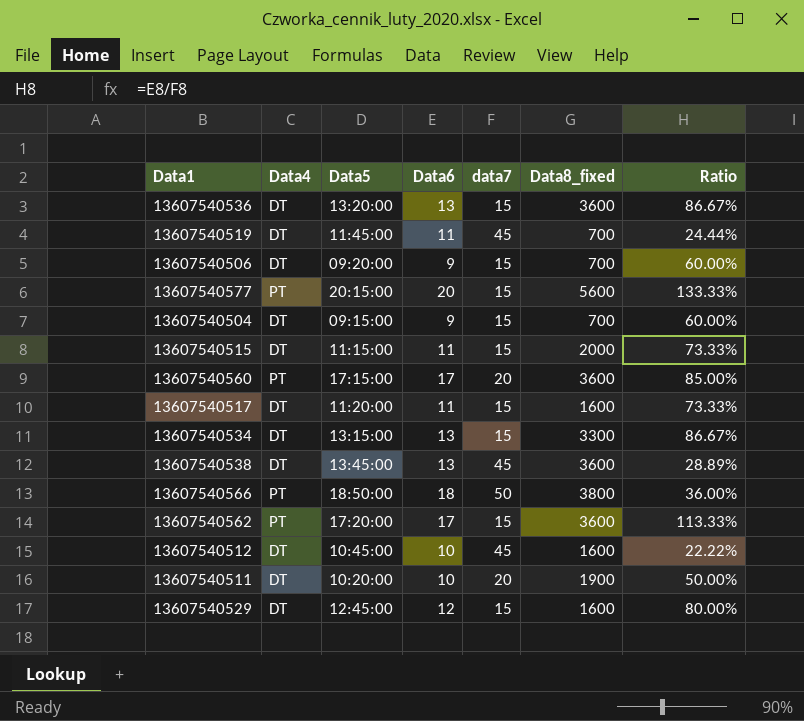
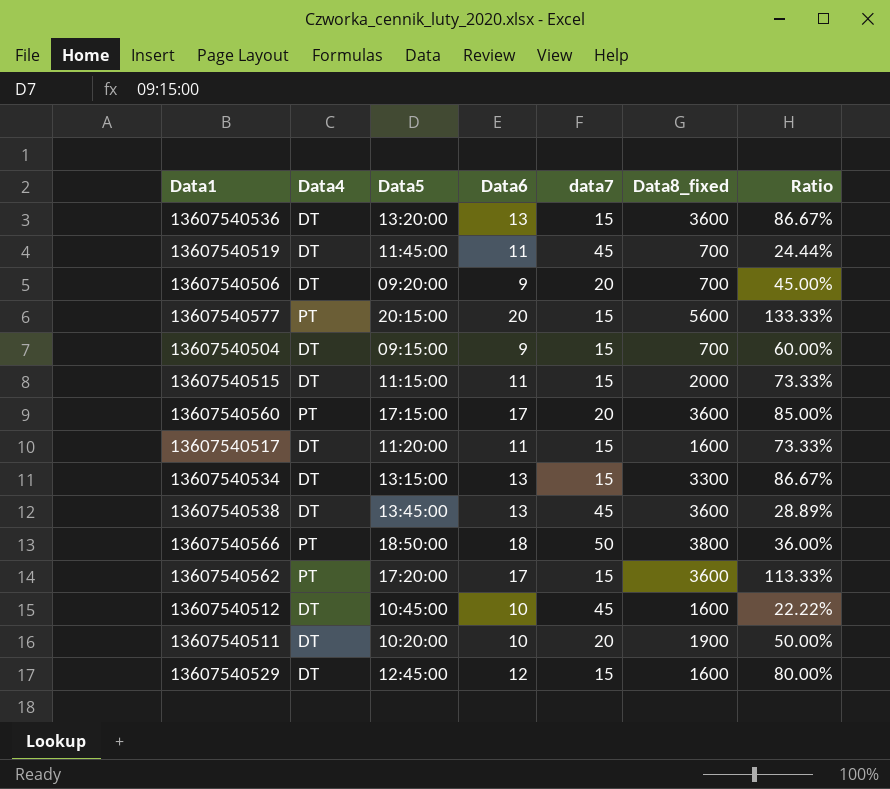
13607540506 | data7: 15 -> 20
13607540506 | Ratio: 60.00% -> 45.00%

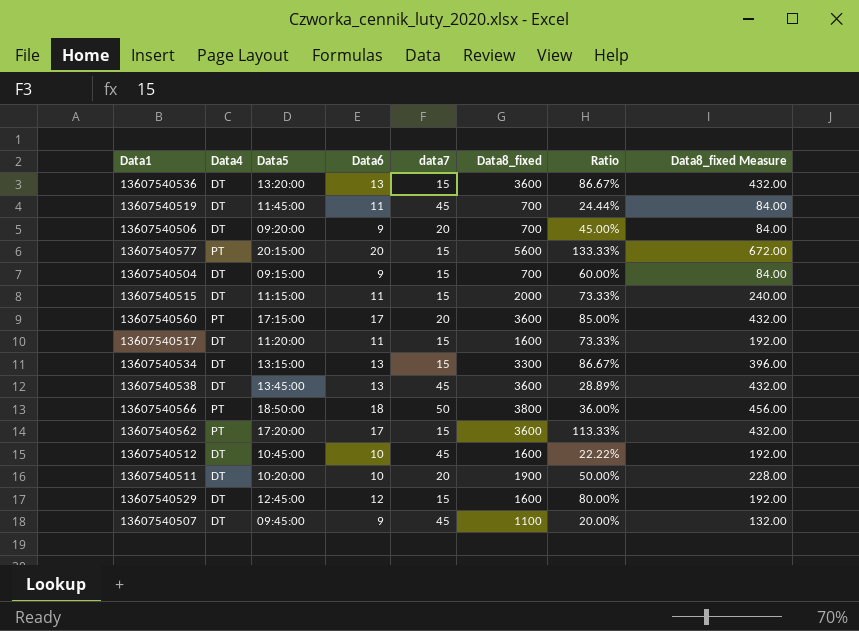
column Data8_fixed Measure | formula: none -> [Data8_fixed] * 0.12
row 13607540507: none -> DT | 09:45:00 | 9 | 45 | 1100 | 20.00% | 132.00

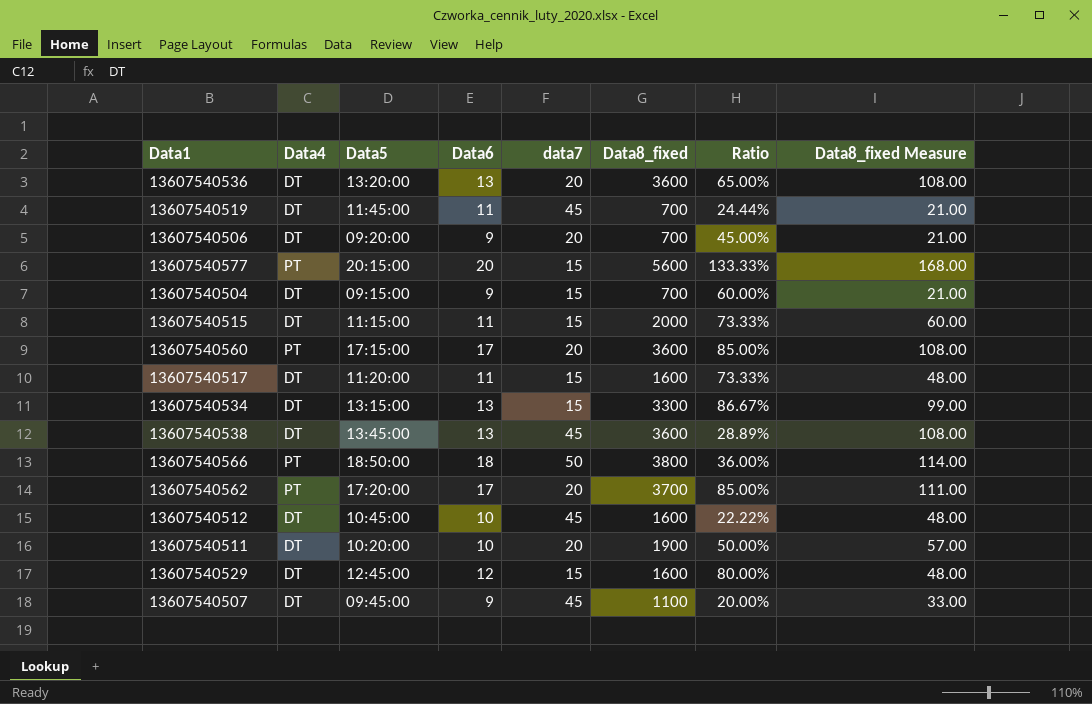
column Data8_fixed Measure | formula: [Data8_fixed] * 0.12 -> [Data8_fixed] * 0.03
13607540536 | data7: 15 -> 20
13607540536 | Ratio: 86.67% -> 65.00%
13607540562 | data7: 15 -> 20
13607540562 | Data8_fixed: 3600 -> 3700
13607540562 | Ratio: 113.33% -> 85.00%

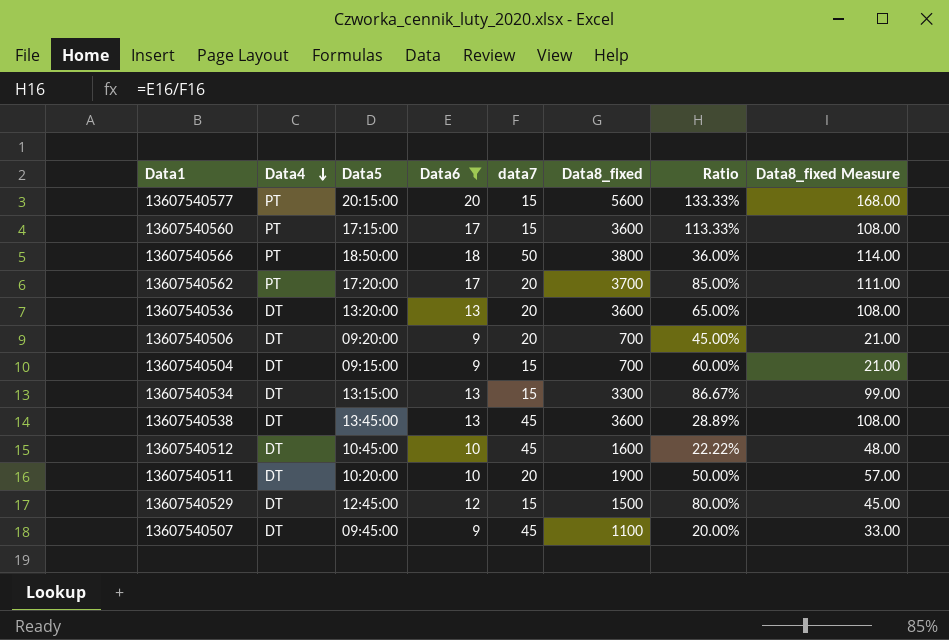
filter: none -> Data6 != 11
row order: none -> Data4 descending
13607540560 | data7: 20 -> 15
13607540560 | Ratio: 85.00% -> 113.33%
13607540529 | Data8_fixed: 1600 -> 1500
13607540529 | Data8_fixed Measure: 48.00 -> 45.00

